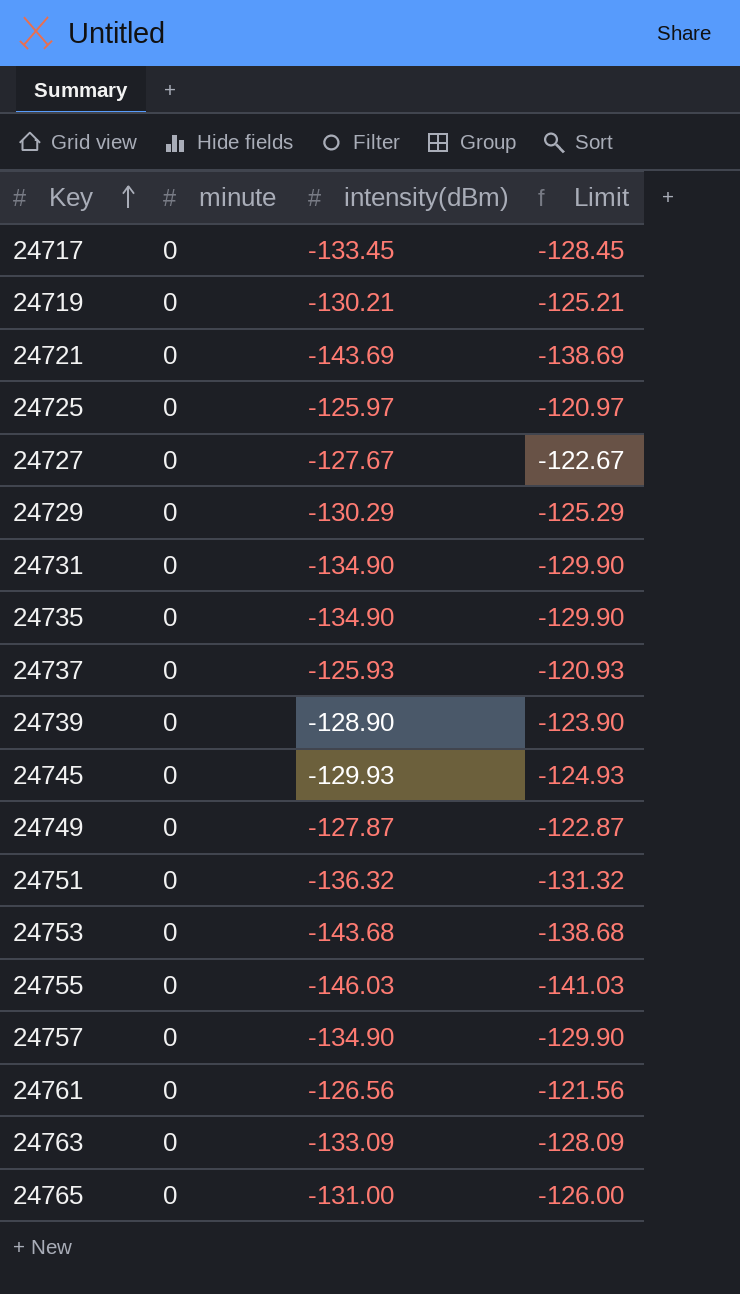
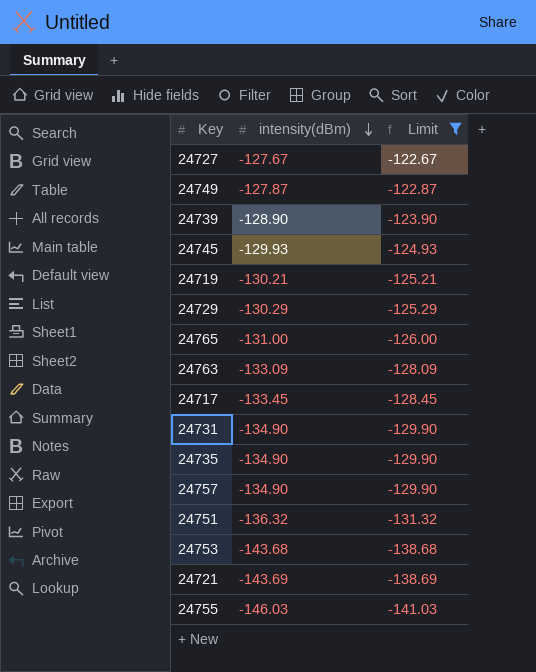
filter: none -> Limit <= -122.67
row order: Key ascending -> intensity(dBm) descending
column minute | position: 2 -> none

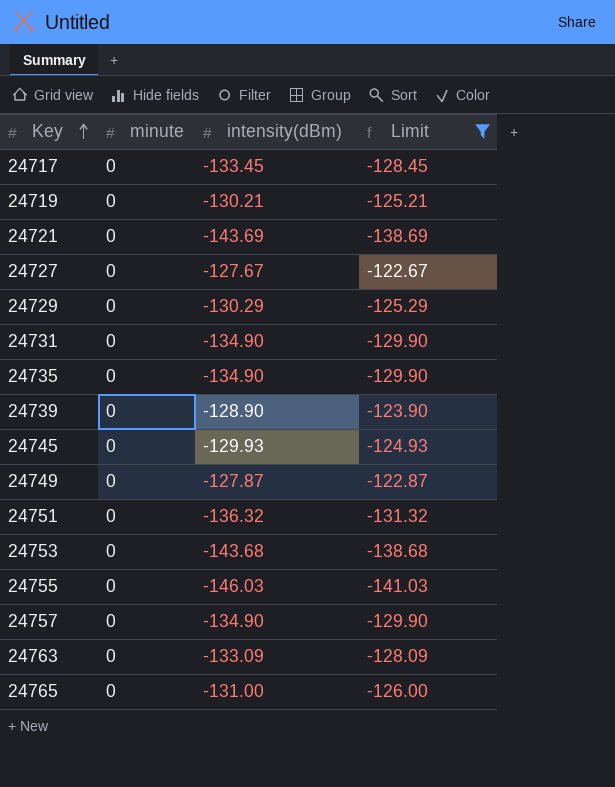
row order: intensity(dBm) descending -> Key ascending
column minute | position: none -> 2

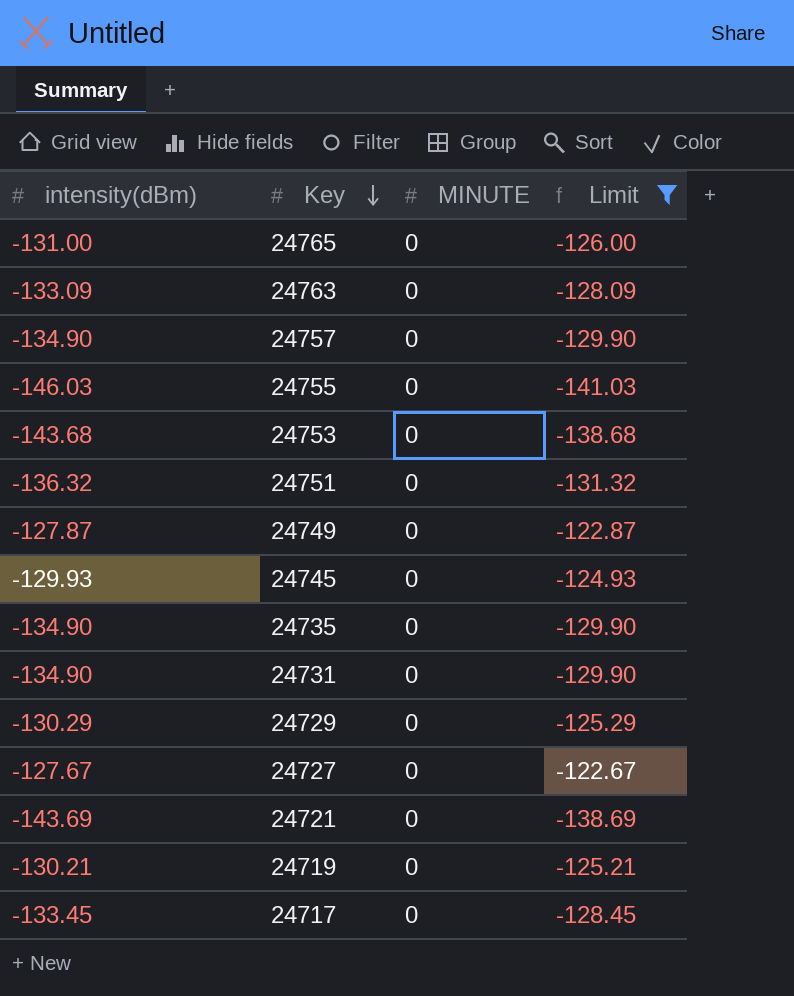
row order: Key ascending -> Key descending
column intensity(dBm) | position: 3 -> 1
column name: minute -> MINUTE
row 24739: 0 | -128.90 | -123.90 -> none

